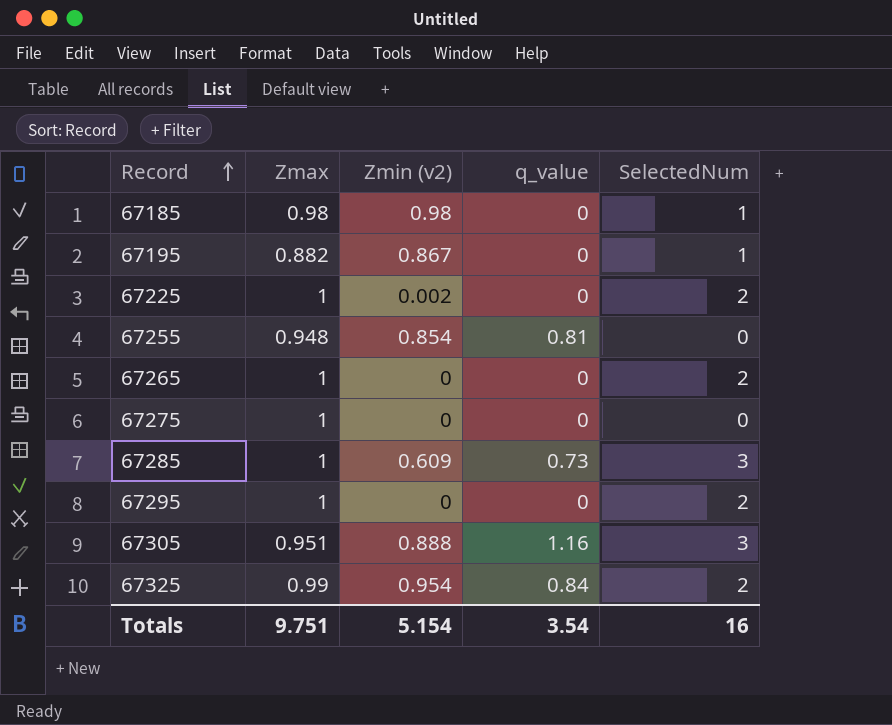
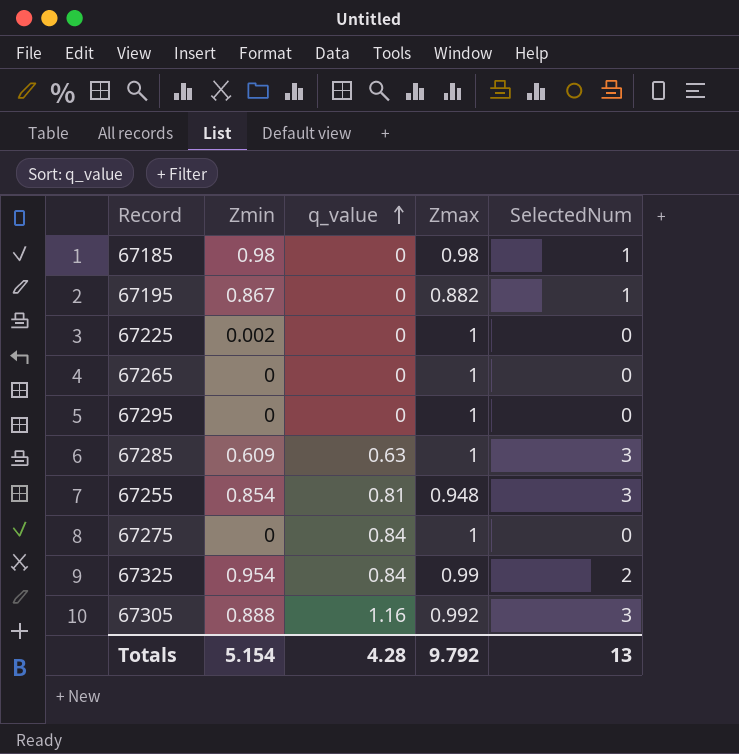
row order: Record ascending -> q_value ascending
column name: Zmin (v2) -> Zmin
column Zmax | position: 2 -> 4
67225 | SelectedNum: 2 -> 0
67265 | SelectedNum: 2 -> 0
67295 | SelectedNum: 2 -> 0
67285 | q_value: 0.73 -> 0.63
67255 | SelectedNum: 0 -> 3
67275 | q_value: 0 -> 0.84
67305 | Zmax: 0.951 -> 0.992
Totals | q_value: 3.54 -> 4.28
Totals | Zmax: 9.751 -> 9.792
Totals | SelectedNum: 16 -> 13

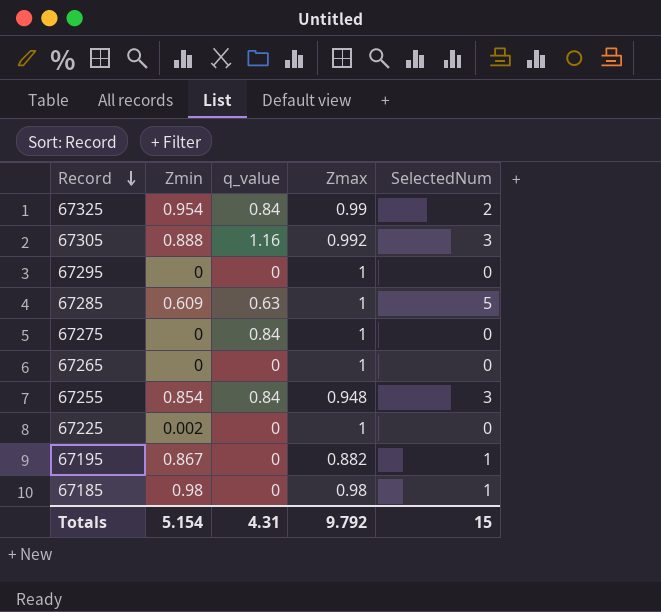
row order: q_value ascending -> Record descending
67285 | SelectedNum: 3 -> 5
67255 | q_value: 0.81 -> 0.84
Totals | q_value: 4.28 -> 4.31
Totals | SelectedNum: 13 -> 15

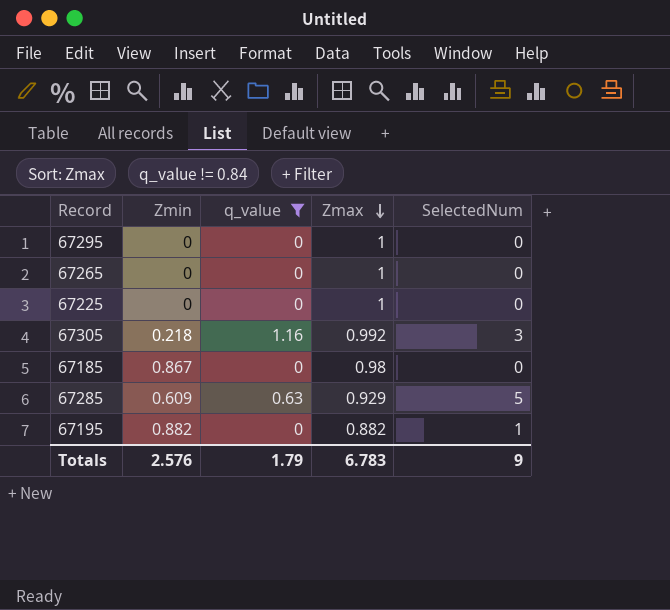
filter: none -> q_value != 0.84
row order: Record descending -> Zmax descending
67225 | Zmin: 0.002 -> 0
67305 | Zmin: 0.888 -> 0.218
67185 | Zmin: 0.98 -> 0.867
67185 | SelectedNum: 1 -> 0
67285 | Zmax: 1 -> 0.929
67195 | Zmin: 0.867 -> 0.882
Totals | Zmin: 5.154 -> 2.576
Totals | q_value: 4.31 -> 1.79
Totals | Zmax: 9.792 -> 6.783
Totals | SelectedNum: 15 -> 9

